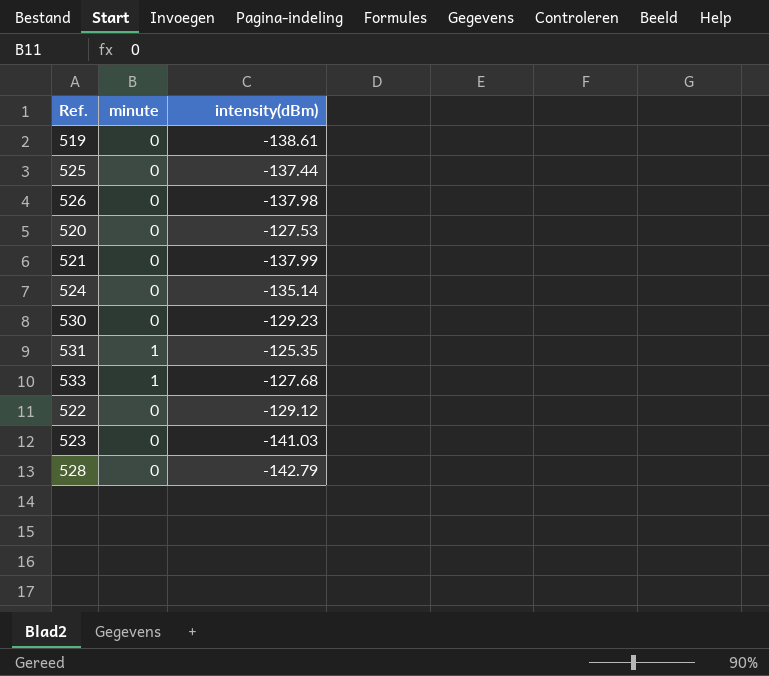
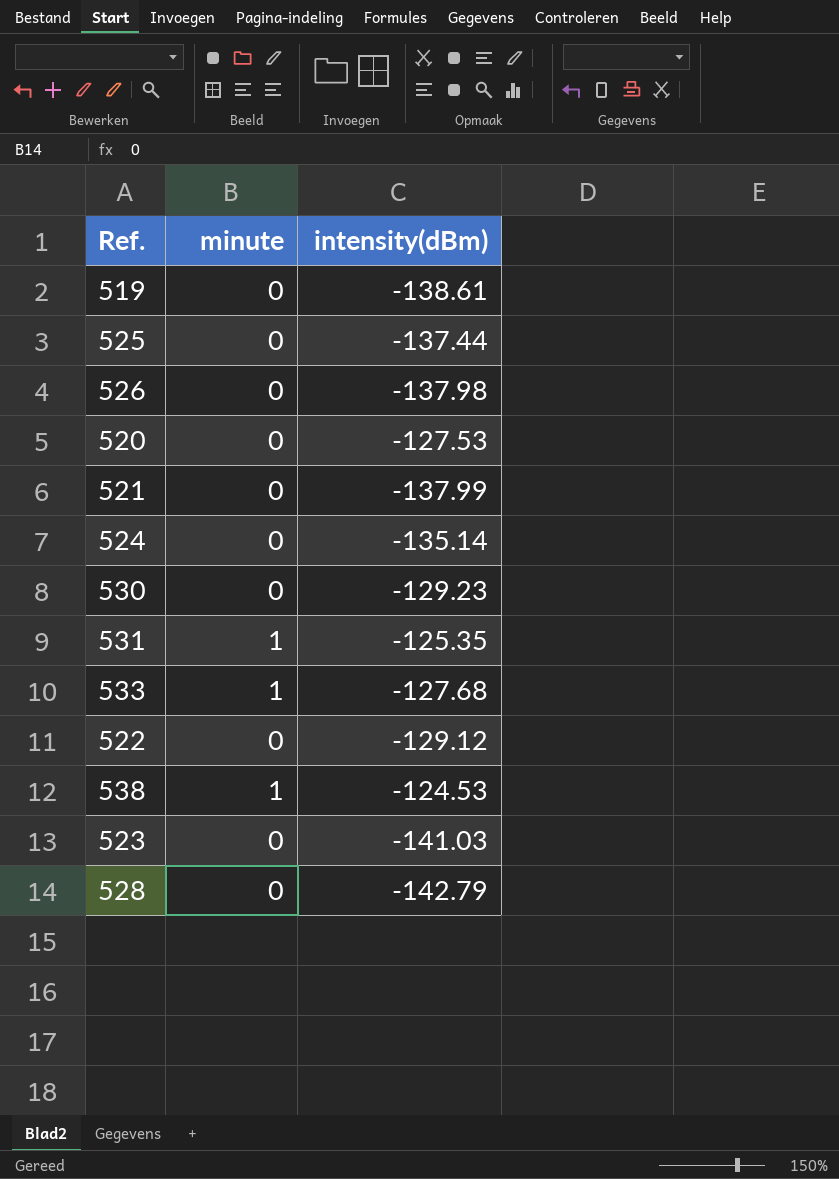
row 538: none -> 1 | -124.53

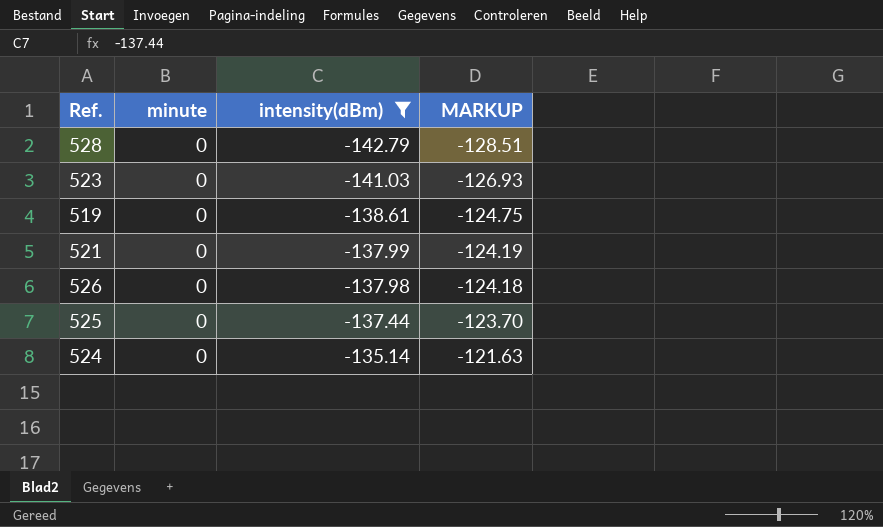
filter: none -> intensity(dBm) <= -135.14
row order: none -> intensity(dBm) ascending
column MARKUP | formula: none -> [intensity(dBm)] * 0.9

